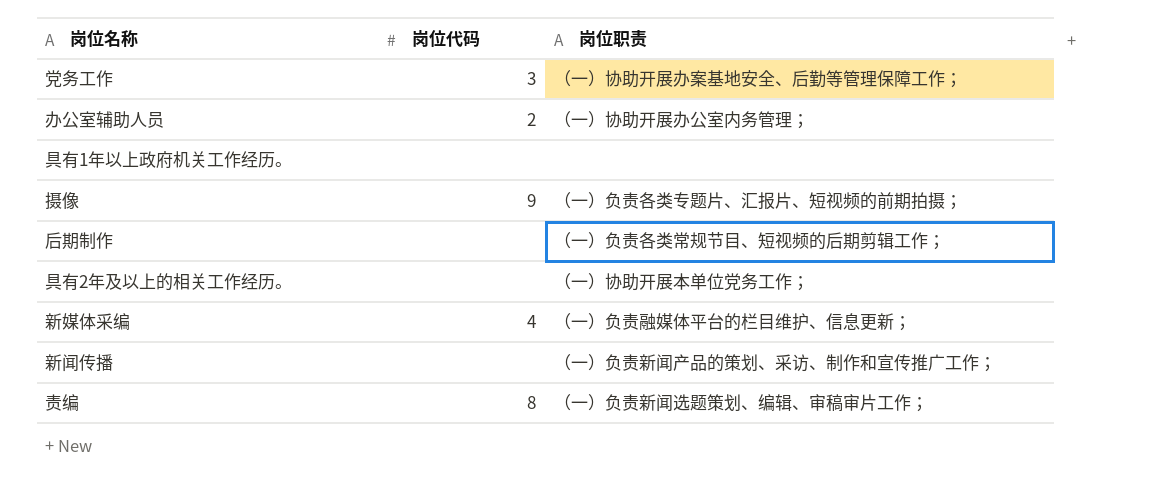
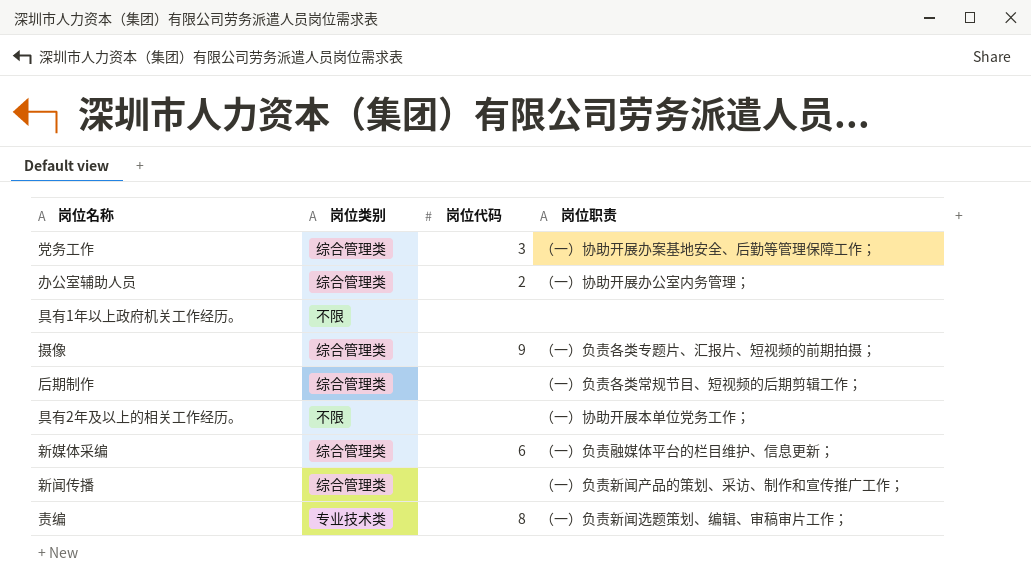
column 岗位类别 | position: none -> 2
新媒体采编 | 岗位代码: 4 -> 6

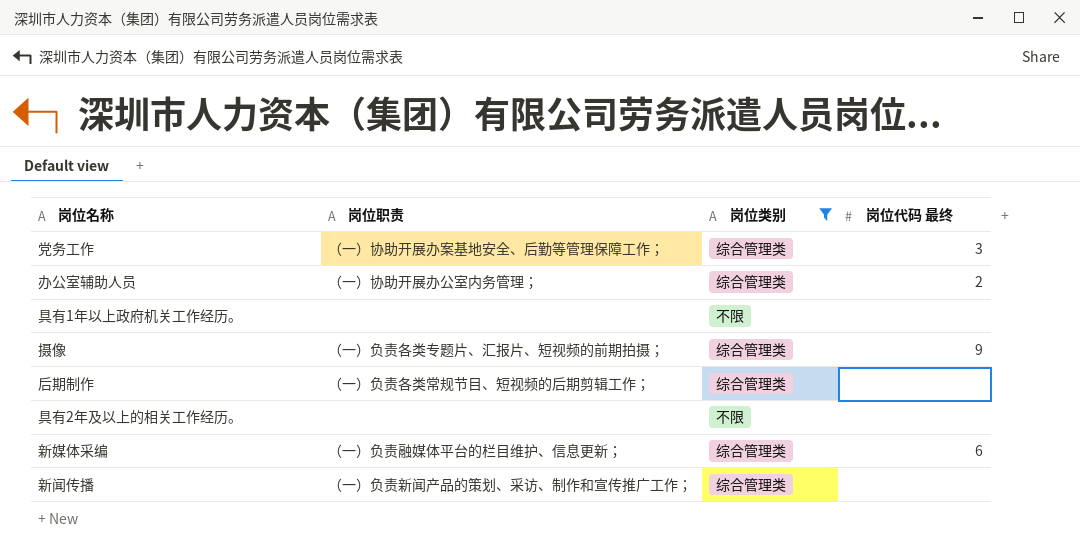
filter: none -> 岗位类别 != 专业技术类
column 岗位职责 | position: 4 -> 2
column name: 岗位代码 -> 岗位代码 最终
具有2年及以上的相关工作经历。 | 岗位职责: （一）协助开展本单位党务工作； -> none

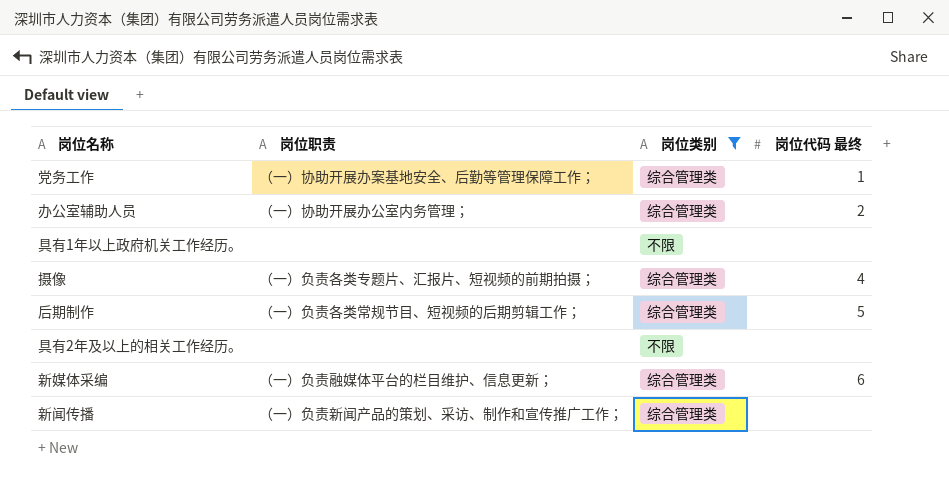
党务工作 | 岗位代码 最终: 3 -> 1
摄像 | 岗位代码 最终: 9 -> 4
后期制作 | 岗位代码 最终: none -> 5

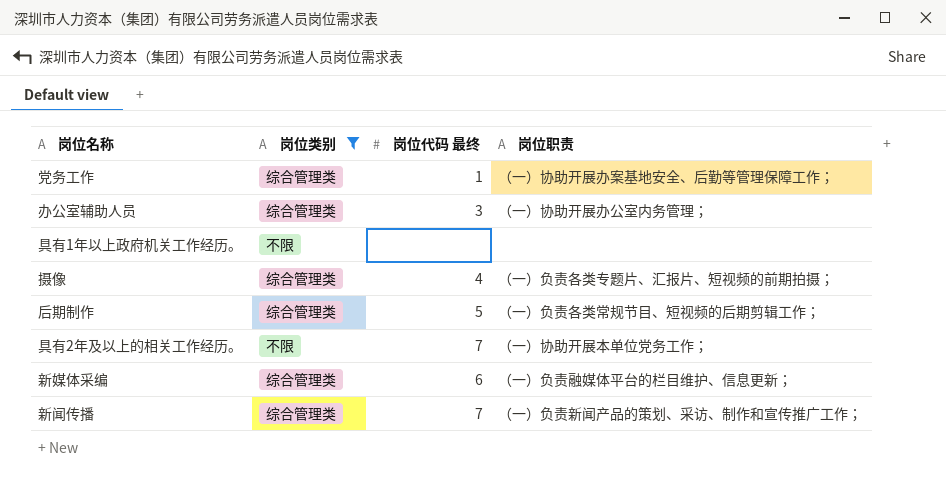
column 岗位职责 | position: 2 -> 4
办公室辅助人员 | 岗位代码 最终: 2 -> 3
具有2年及以上的相关工作经历。 | 岗位代码 最终: none -> 7
具有2年及以上的相关工作经历。 | 岗位职责: none -> （一）协助开展本单位党务工作；
新闻传播 | 岗位代码 最终: none -> 7

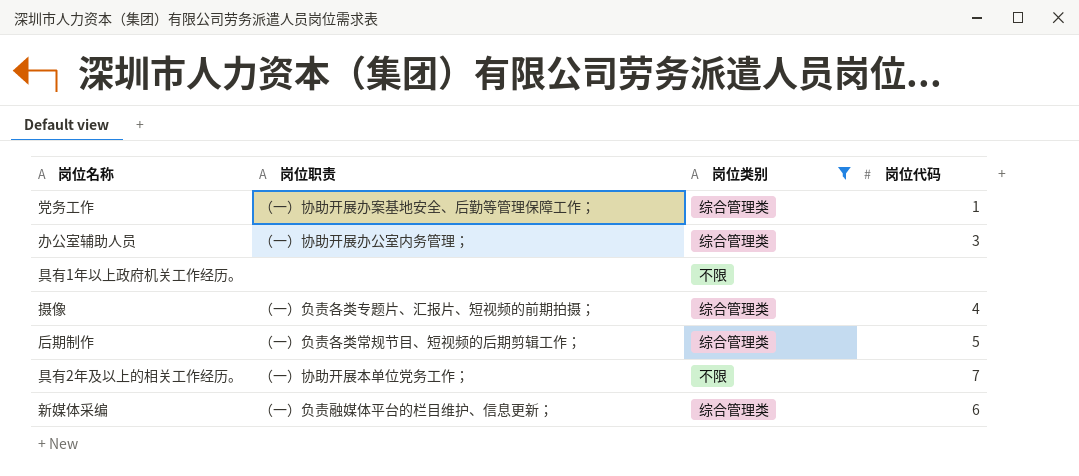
column 岗位职责 | position: 4 -> 2
column name: 岗位代码 最终 -> 岗位代码
row 新闻传播: 综合管理类 | 7 | （一）负责新闻产品的策划、采访、制作和宣传推广工作； -> none

